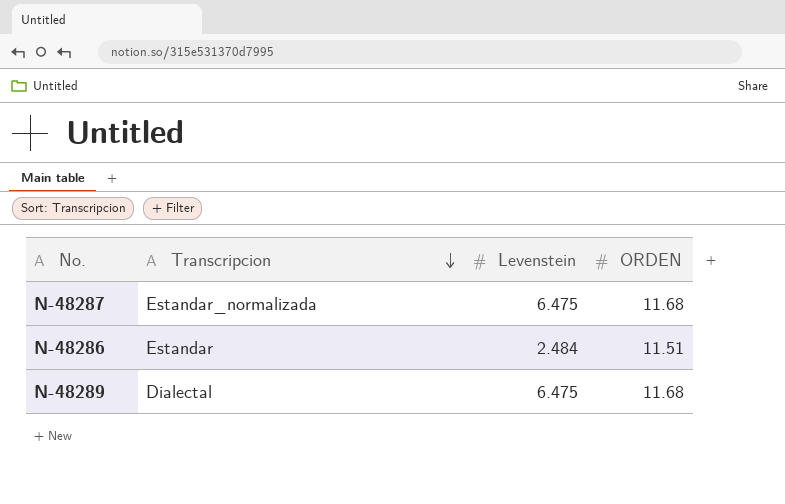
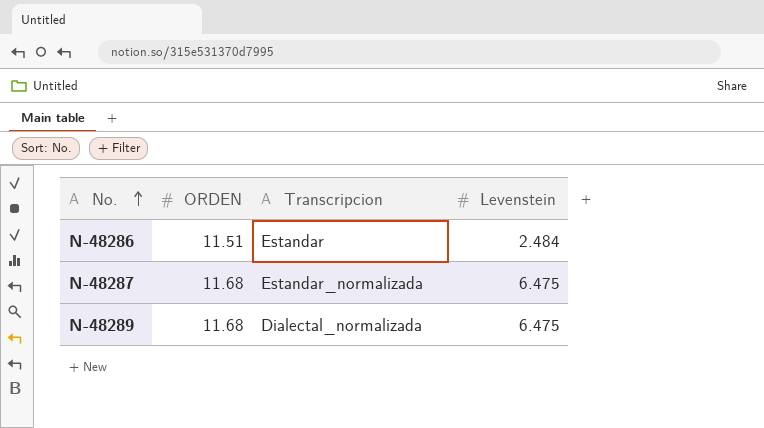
row order: Transcripcion descending -> No. ascending
column ORDEN | position: 4 -> 2
N-48289 | Transcripcion: Dialectal -> Dialectal_normalizada

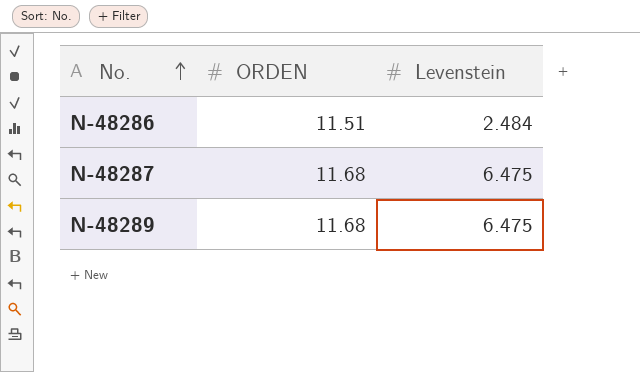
column Transcripcion | position: 3 -> none

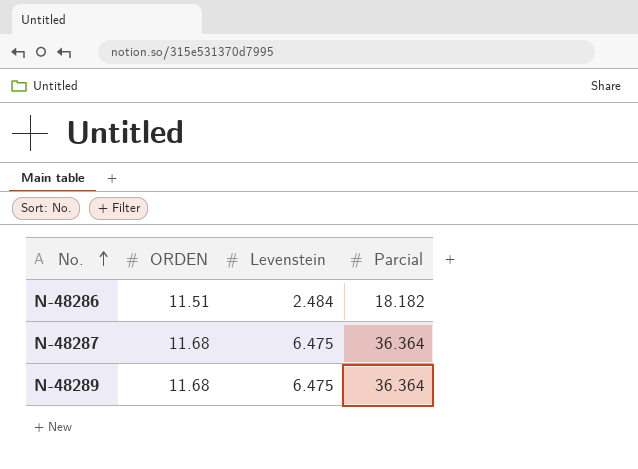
column Parcial | position: none -> 4

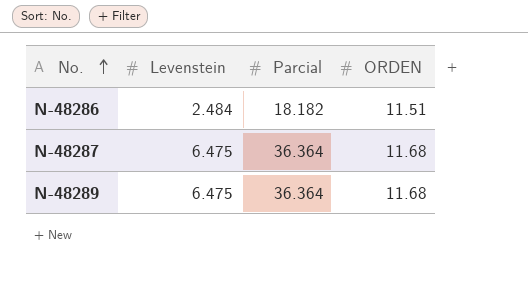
column ORDEN | position: 2 -> 4

